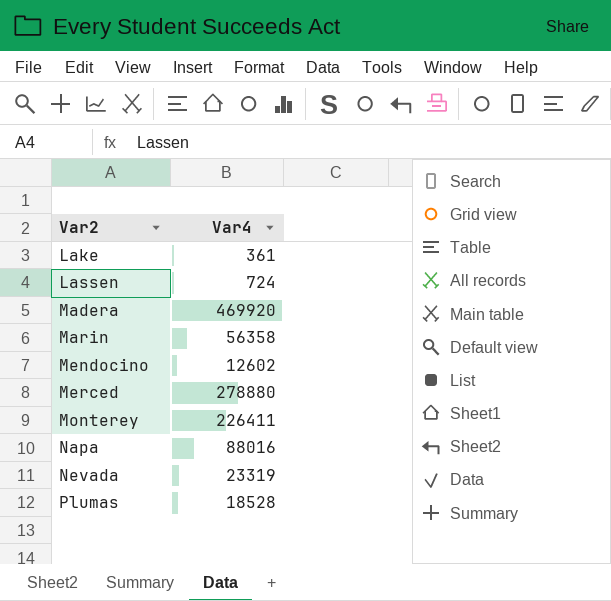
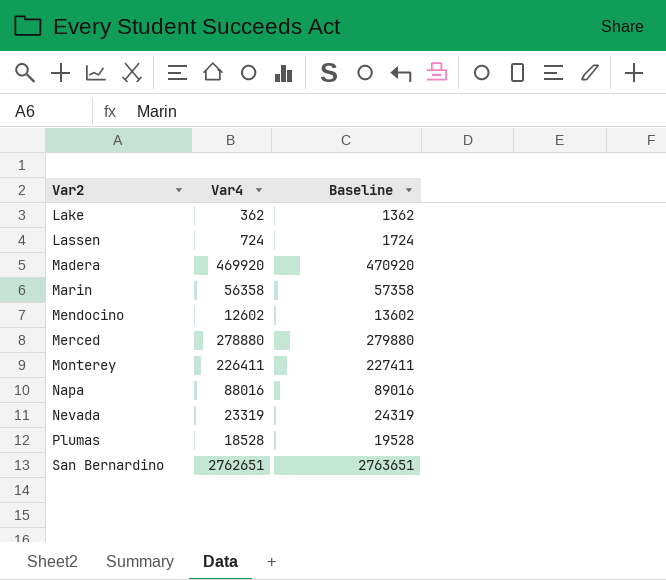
column Baseline | formula: none -> [Var4] + 1000
Lake | Var4: 361 -> 362
row San Bernardino: none -> 2762651 | 2763651

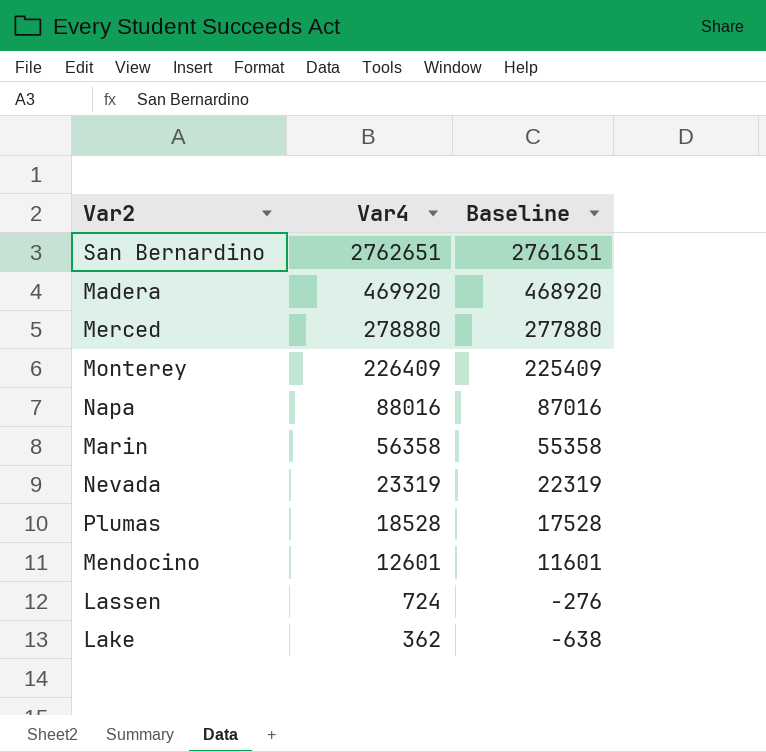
row order: Var2 ascending -> Var4 descending
column Baseline | formula: [Var4] + 1000 -> [Var4] - 1000
Monterey | Var4: 226411 -> 226409
Mendocino | Var4: 12602 -> 12601

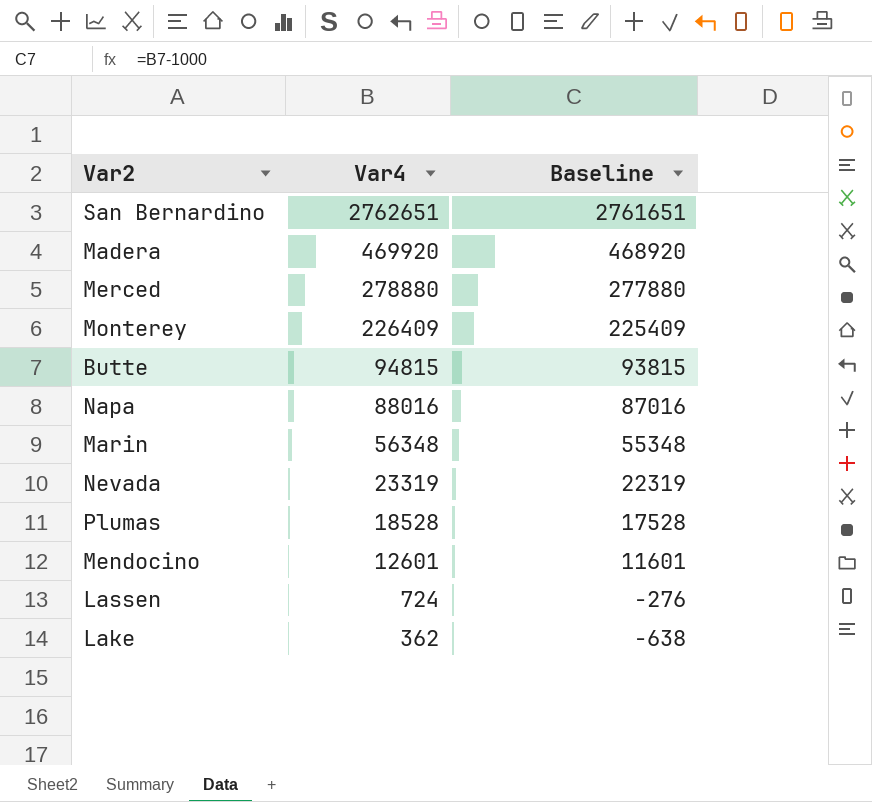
row Butte: none -> 94815 | 93815
Marin | Var4: 56358 -> 56348
Marin | Baseline: 55358 -> 55348

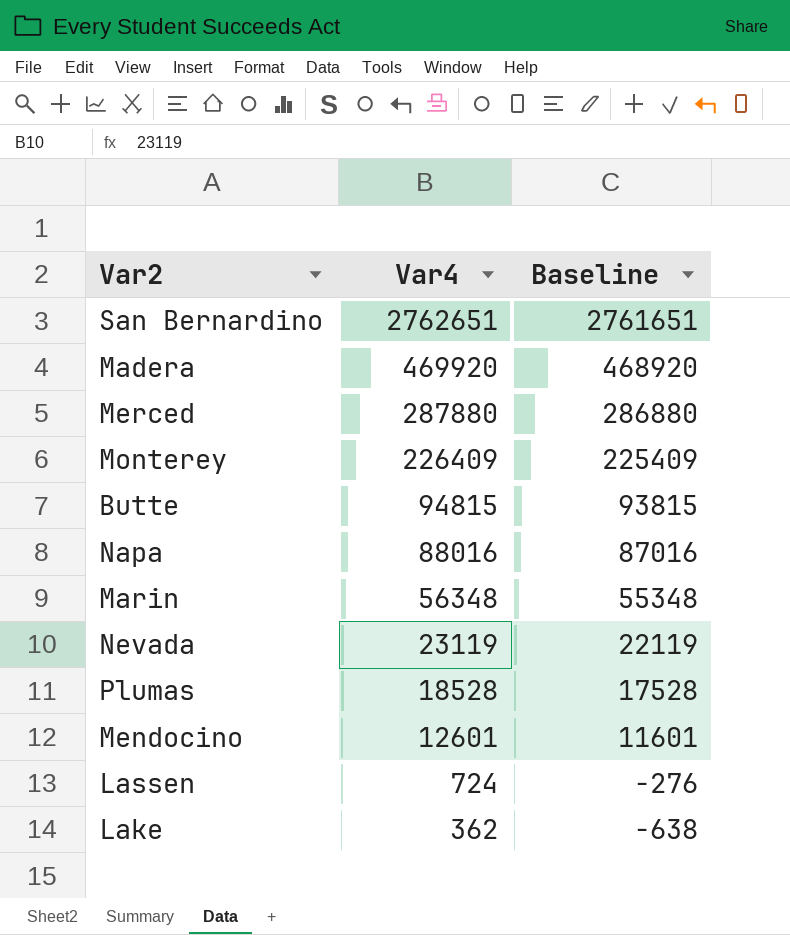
Merced | Var4: 278880 -> 287880
Merced | Baseline: 277880 -> 286880
Nevada | Var4: 23319 -> 23119
Nevada | Baseline: 22319 -> 22119

